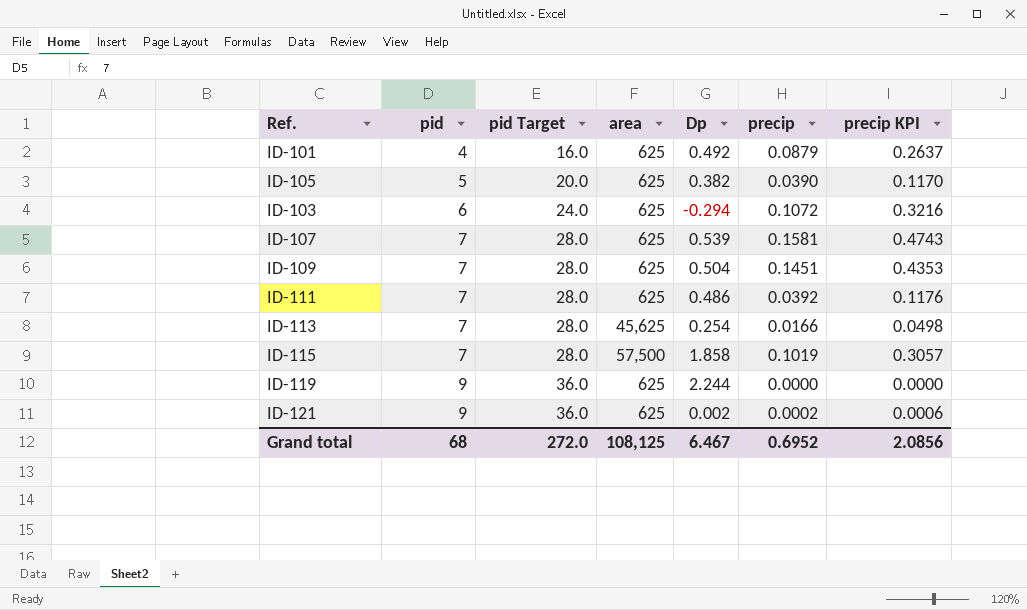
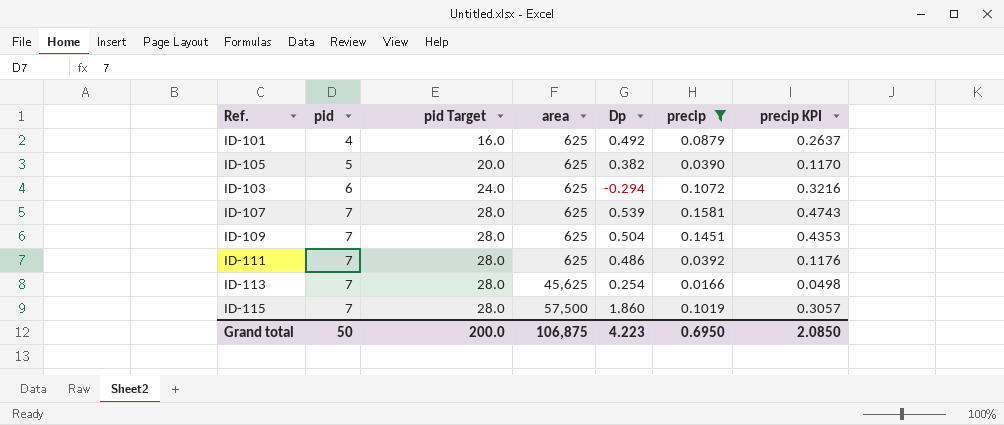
filter: none -> precip >= 0.0166
ID-115 | Dp: 1.858 -> 1.860
Grand total | pid: 68 -> 50
Grand total | pid Target: 272.0 -> 200.0
Grand total | area: 108,125 -> 106,875
Grand total | Dp: 6.467 -> 4.223
Grand total | precip: 0.6952 -> 0.6950
Grand total | precip KPI: 2.0856 -> 2.0850

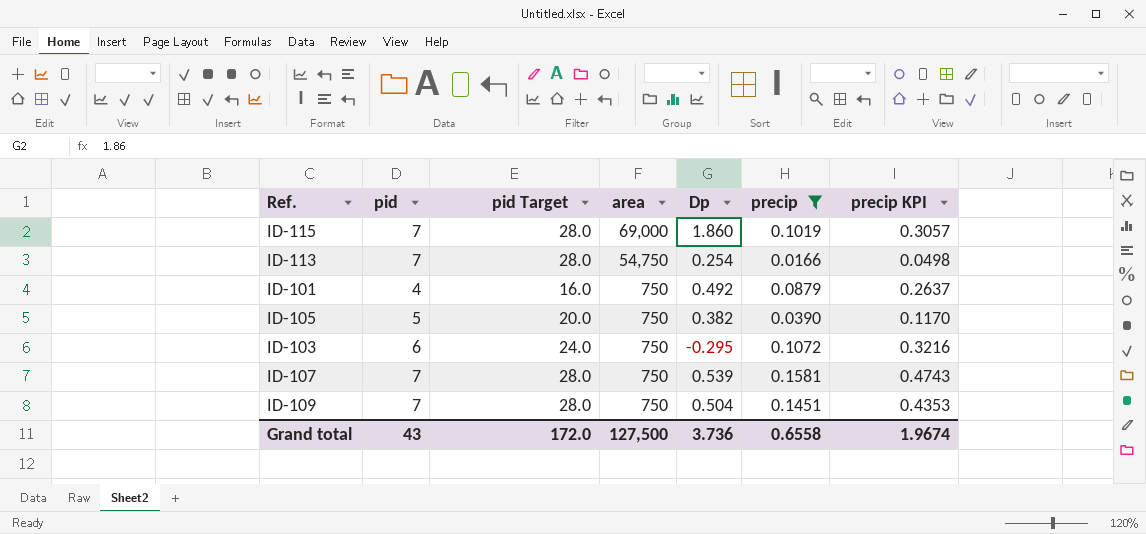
row order: pid ascending -> area descending
row ID-111: 7 | 28.0 | 625 | 0.486 | 0.0392 | 0.1176 -> none
ID-115 | area: 57,500 -> 69,000
ID-113 | area: 45,625 -> 54,750
ID-101 | area: 625 -> 750
ID-105 | area: 625 -> 750
ID-103 | area: 625 -> 750
ID-103 | Dp: -0.294 -> -0.295
ID-107 | area: 625 -> 750
ID-109 | area: 625 -> 750
Grand total | pid: 50 -> 43
Grand total | pid Target: 200.0 -> 172.0
Grand total | area: 106,875 -> 127,500
Grand total | Dp: 4.223 -> 3.736
Grand total | precip: 0.6950 -> 0.6558
Grand total | precip KPI: 2.0850 -> 1.9674

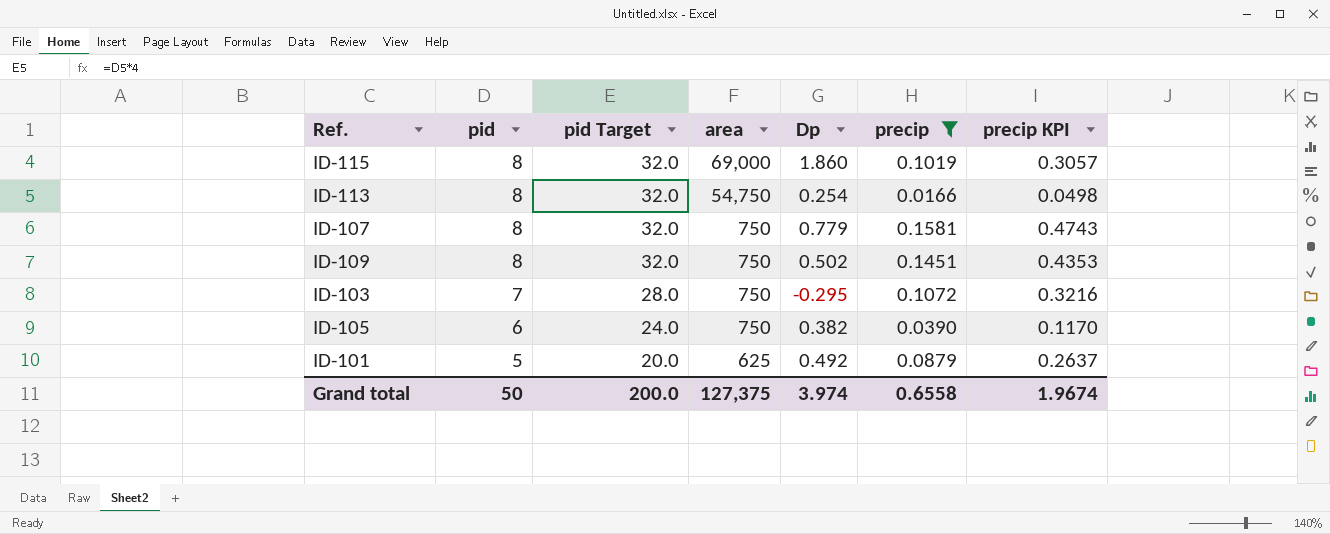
row order: area descending -> pid descending
ID-115 | pid: 7 -> 8
ID-115 | pid Target: 28.0 -> 32.0
ID-113 | pid: 7 -> 8
ID-113 | pid Target: 28.0 -> 32.0
ID-107 | pid: 7 -> 8
ID-107 | pid Target: 28.0 -> 32.0
ID-107 | Dp: 0.539 -> 0.779
ID-109 | pid: 7 -> 8
ID-109 | pid Target: 28.0 -> 32.0
ID-109 | Dp: 0.504 -> 0.502
ID-103 | pid: 6 -> 7
ID-103 | pid Target: 24.0 -> 28.0
ID-105 | pid: 5 -> 6
ID-105 | pid Target: 20.0 -> 24.0
ID-101 | pid: 4 -> 5
ID-101 | pid Target: 16.0 -> 20.0
ID-101 | area: 750 -> 625
Grand total | pid: 43 -> 50
Grand total | pid Target: 172.0 -> 200.0
Grand total | area: 127,500 -> 127,375
Grand total | Dp: 3.736 -> 3.974

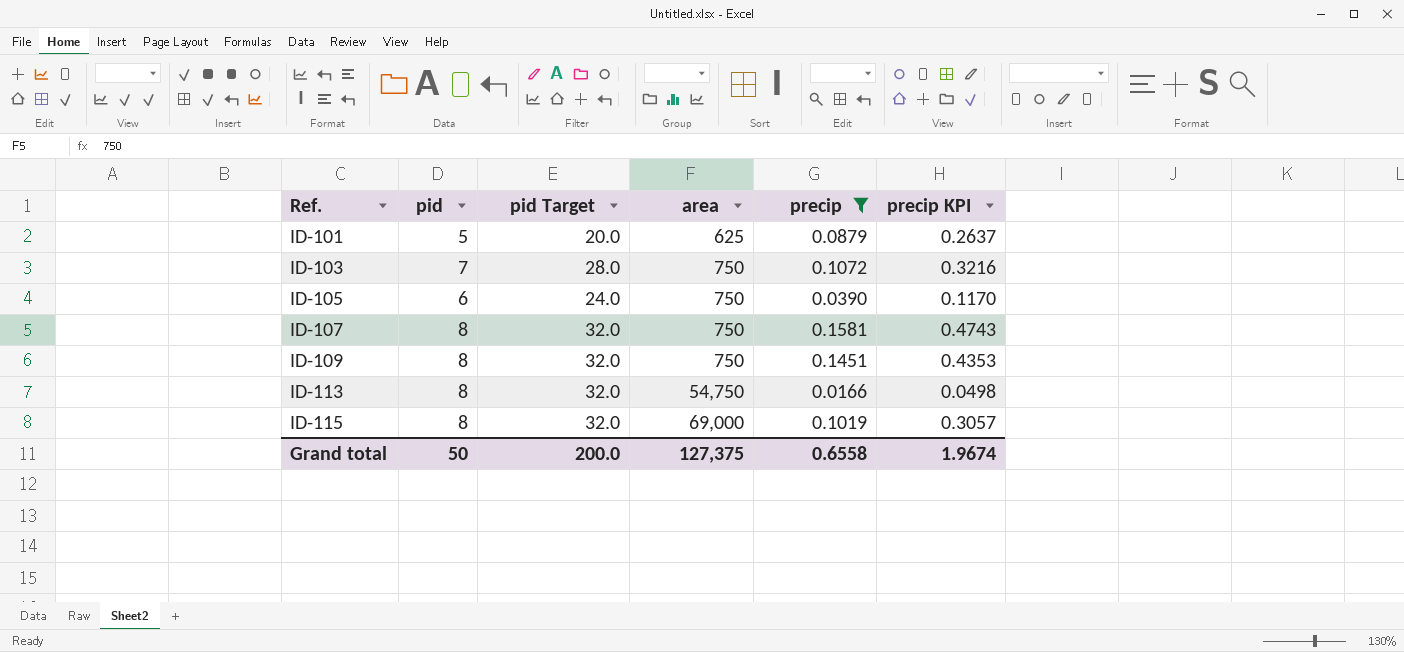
row order: pid descending -> Ref. ascending
column Dp | position: 5 -> none

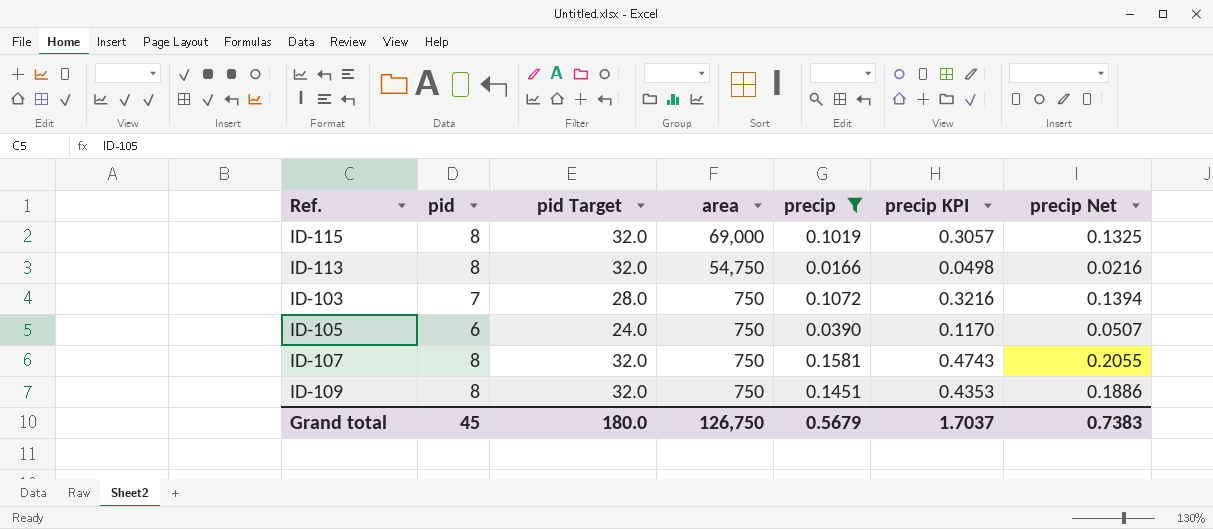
row order: Ref. ascending -> area descending
column precip Net | formula: none -> [precip] * 1.3
row ID-101: 5 | 20.0 | 625 | 0.0879 | 0.2637 -> none
Grand total | pid: 50 -> 45
Grand total | pid Target: 200.0 -> 180.0
Grand total | area: 127,375 -> 126,750
Grand total | precip: 0.6558 -> 0.5679
Grand total | precip KPI: 1.9674 -> 1.7037

